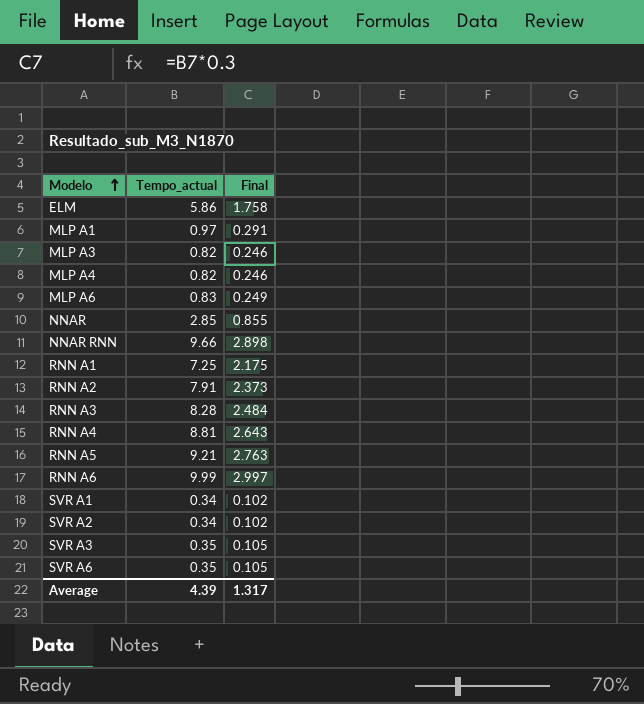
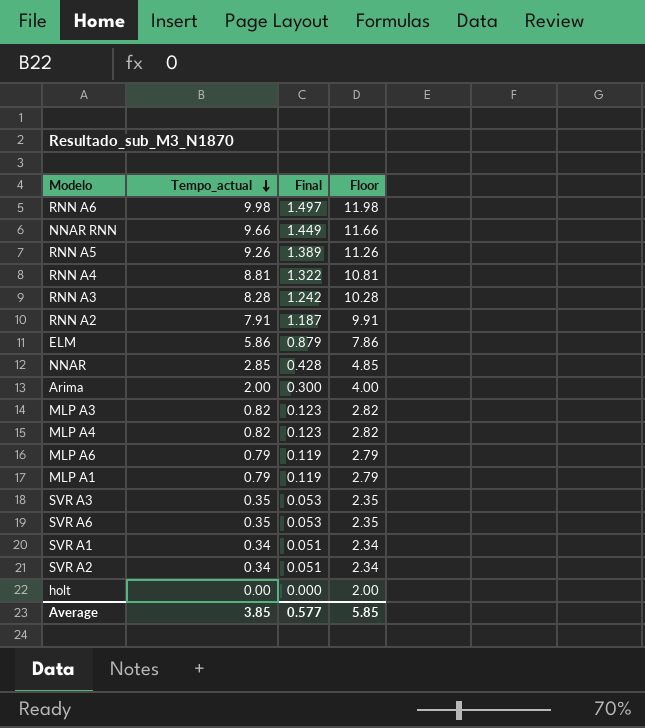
row order: Modelo ascending -> Tempo_actual descending
column Final | formula: [Tempo_actual] * 0.3 -> [Tempo_actual] * 0.15
column Floor | formula: none -> [Tempo_actual] + 2
row RNN A1: 7.25 | 2.175 -> none
RNN A6 | Tempo_actual: 9.99 -> 9.98
RNN A5 | Tempo_actual: 9.21 -> 9.26
row Arima: none -> 2.00 | 0.300 | 4.00
MLP A6 | Tempo_actual: 0.83 -> 0.79
MLP A1 | Tempo_actual: 0.97 -> 0.79
row holt: none -> 0.00 | 0.000 | 2.00
Average | Tempo_actual: 4.39 -> 3.85
Average | Final: 1.317 -> 0.577

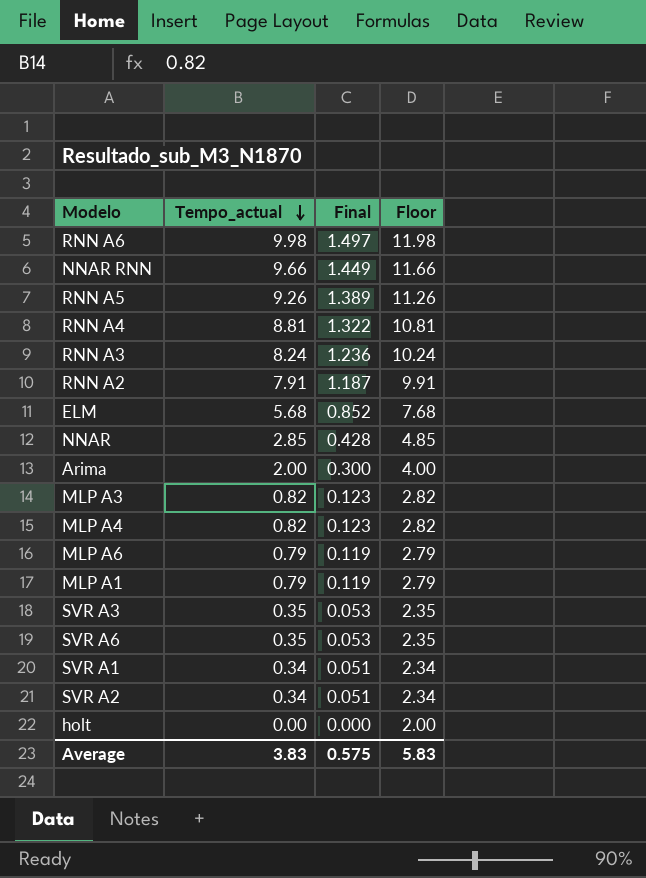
RNN A3 | Tempo_actual: 8.28 -> 8.24
RNN A3 | Final: 1.242 -> 1.236
RNN A3 | Floor: 10.28 -> 10.24
ELM | Tempo_actual: 5.86 -> 5.68
ELM | Final: 0.879 -> 0.852
ELM | Floor: 7.86 -> 7.68
Average | Tempo_actual: 3.85 -> 3.83
Average | Final: 0.577 -> 0.575
Average | Floor: 5.85 -> 5.83

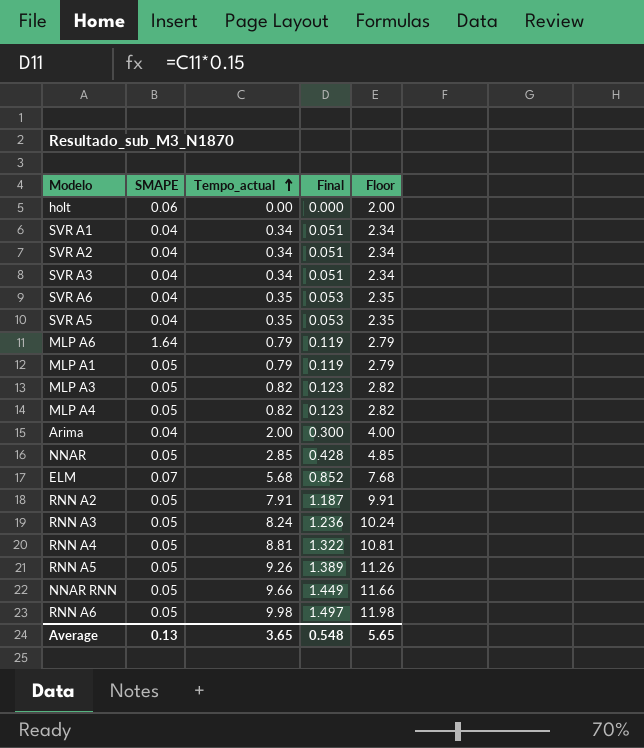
row order: Tempo_actual descending -> Tempo_actual ascending
column SMAPE | position: none -> 2
SVR A3 | Tempo_actual: 0.35 -> 0.34
SVR A3 | Final: 0.053 -> 0.051
SVR A3 | Floor: 2.35 -> 2.34
row SVR A5: none -> 0.04 | 0.35 | 0.053 | 2.35
Average | Tempo_actual: 3.83 -> 3.65
Average | Final: 0.575 -> 0.548
Average | Floor: 5.83 -> 5.65

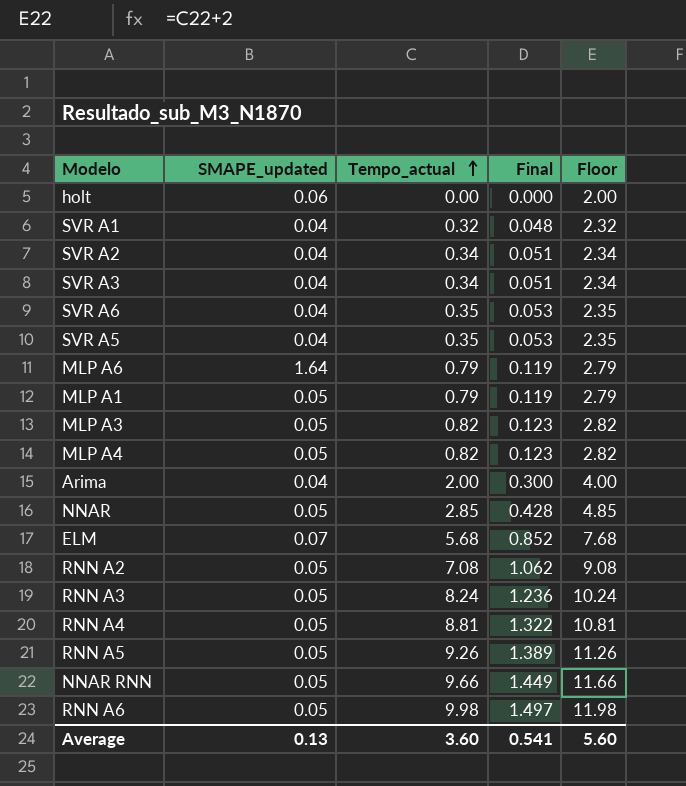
column name: SMAPE -> SMAPE_updated
SVR A1 | Tempo_actual: 0.34 -> 0.32
SVR A1 | Final: 0.051 -> 0.048
SVR A1 | Floor: 2.34 -> 2.32
RNN A2 | Tempo_actual: 7.91 -> 7.08
RNN A2 | Final: 1.187 -> 1.062
RNN A2 | Floor: 9.91 -> 9.08
Average | Tempo_actual: 3.65 -> 3.60
Average | Final: 0.548 -> 0.541
Average | Floor: 5.65 -> 5.60

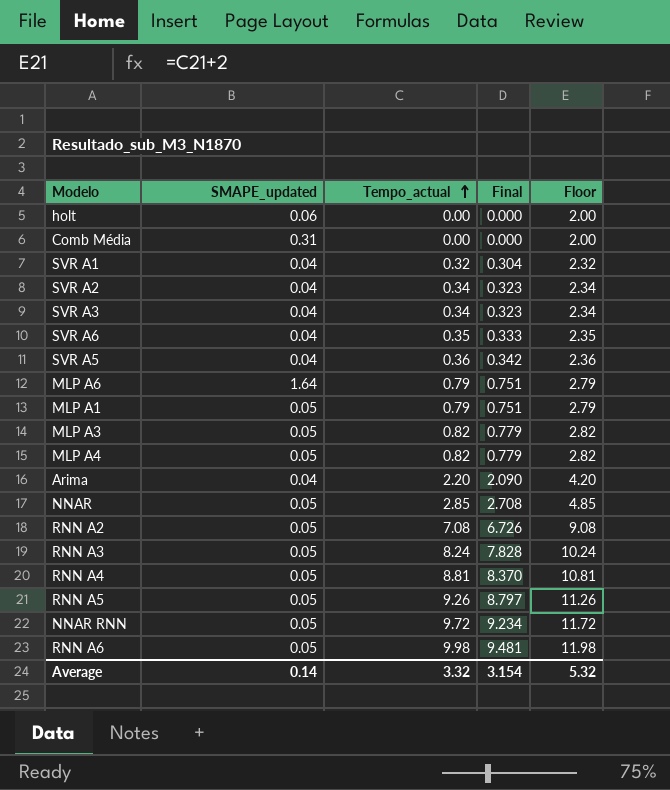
column Final | formula: [Tempo_actual] * 0.15 -> [Tempo_actual] * 0.95
row ELM: 0.07 | 5.68 | 0.852 | 7.68 -> none
row Comb Média: none -> 0.31 | 0.00 | 0.000 | 2.00
SVR A5 | Tempo_actual: 0.35 -> 0.36
SVR A5 | Floor: 2.35 -> 2.36
Arima | Tempo_actual: 2.00 -> 2.20
Arima | Floor: 4.00 -> 4.20
NNAR RNN | Tempo_actual: 9.66 -> 9.72
NNAR RNN | Floor: 11.66 -> 11.72
Average | SMAPE_updated: 0.13 -> 0.14
Average | Tempo_actual: 3.60 -> 3.32
Average | Final: 0.541 -> 3.154
Average | Floor: 5.60 -> 5.32

